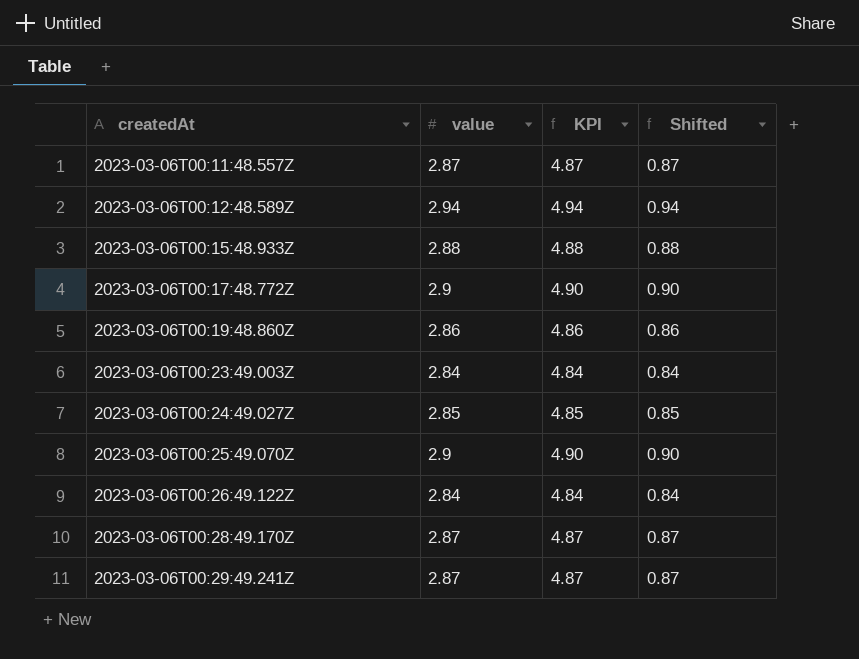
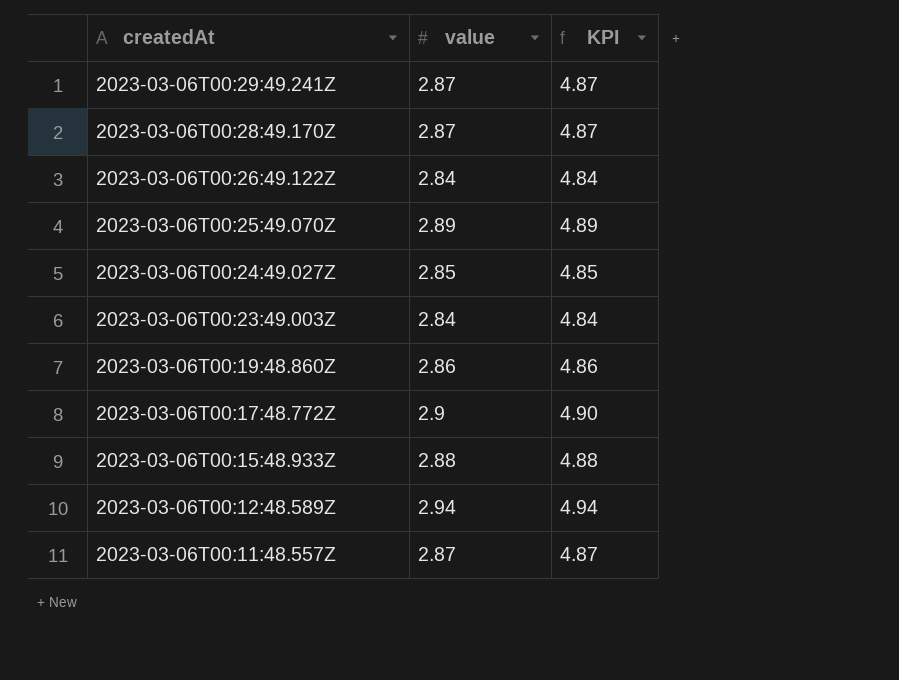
row order: createdAt ascending -> createdAt descending
column Shifted | formula: [value] - 2 -> none
2023-03-06T00:25:49.070Z | value: 2.9 -> 2.89
2023-03-06T00:25:49.070Z | KPI: 4.90 -> 4.89

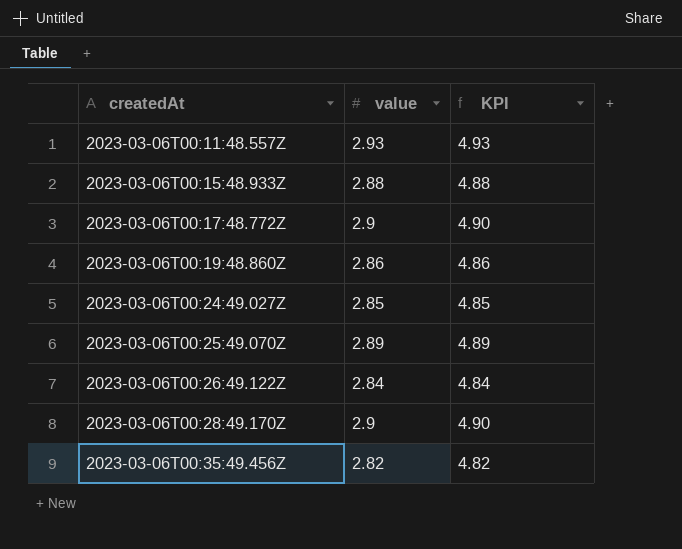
row order: createdAt descending -> createdAt ascending
row 2023-03-06T00:29:49.241Z: 2.87 | 4.87 -> none
row 2023-03-06T00:23:49.003Z: 2.84 | 4.84 -> none
row 2023-03-06T00:12:48.589Z: 2.94 | 4.94 -> none
2023-03-06T00:11:48.557Z | value: 2.87 -> 2.93
2023-03-06T00:11:48.557Z | KPI: 4.87 -> 4.93
2023-03-06T00:28:49.170Z | value: 2.87 -> 2.9
2023-03-06T00:28:49.170Z | KPI: 4.87 -> 4.90
row 2023-03-06T00:35:49.456Z: none -> 2.82 | 4.82

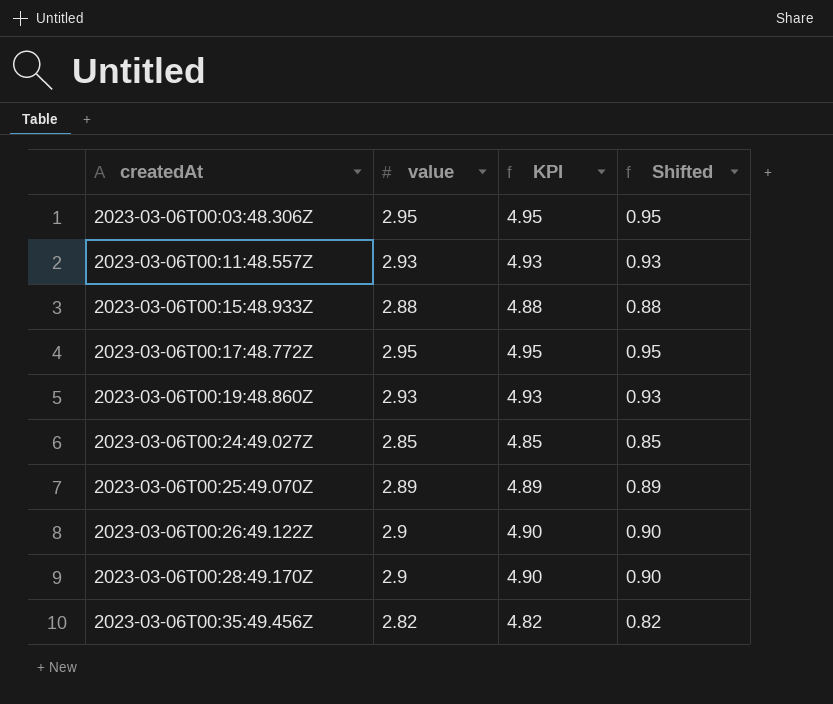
column Shifted | formula: none -> [value] - 2
row 2023-03-06T00:03:48.306Z: none -> 2.95 | 4.95 | 0.95
2023-03-06T00:17:48.772Z | value: 2.9 -> 2.95
2023-03-06T00:17:48.772Z | KPI: 4.90 -> 4.95
2023-03-06T00:19:48.860Z | value: 2.86 -> 2.93
2023-03-06T00:19:48.860Z | KPI: 4.86 -> 4.93
2023-03-06T00:26:49.122Z | value: 2.84 -> 2.9
2023-03-06T00:26:49.122Z | KPI: 4.84 -> 4.90

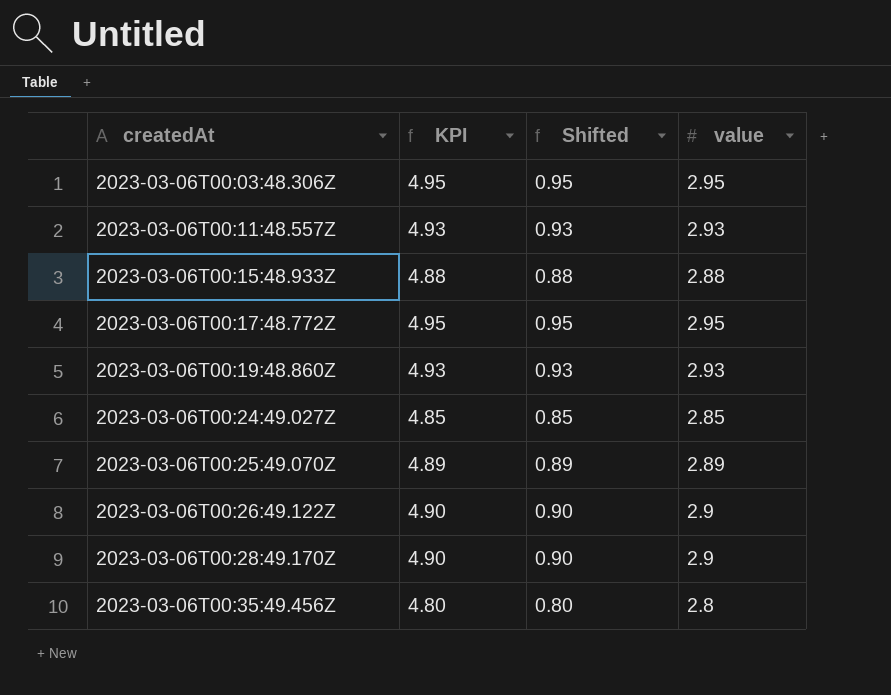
column value | position: 2 -> 4
2023-03-06T00:35:49.456Z | KPI: 4.82 -> 4.80
2023-03-06T00:35:49.456Z | Shifted: 0.82 -> 0.80
2023-03-06T00:35:49.456Z | value: 2.82 -> 2.8

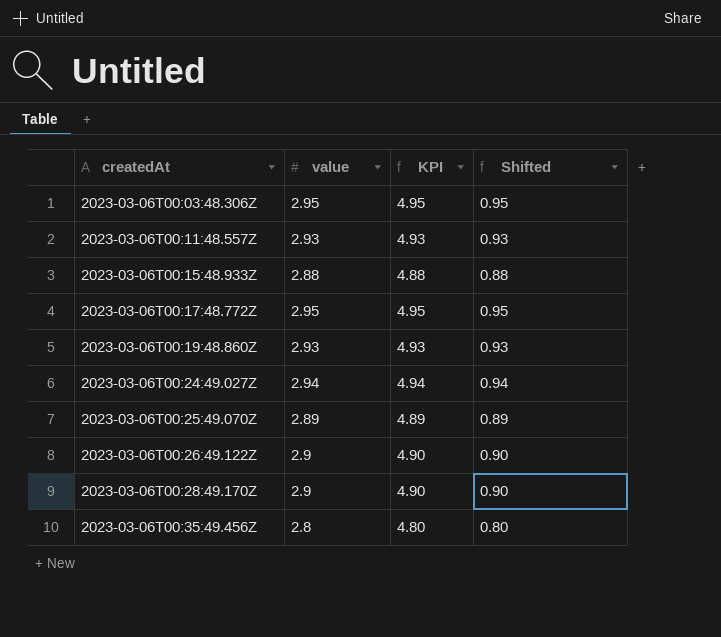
column value | position: 4 -> 2
2023-03-06T00:24:49.027Z | value: 2.85 -> 2.94
2023-03-06T00:24:49.027Z | KPI: 4.85 -> 4.94
2023-03-06T00:24:49.027Z | Shifted: 0.85 -> 0.94

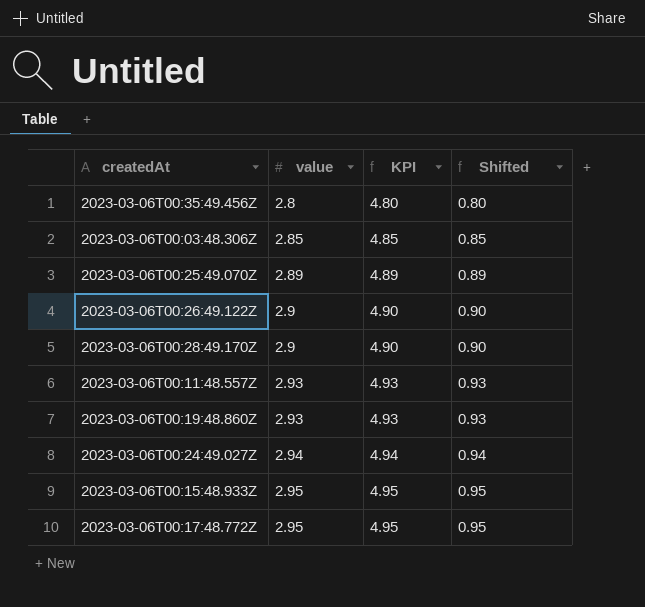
row order: createdAt ascending -> value ascending
2023-03-06T00:03:48.306Z | value: 2.95 -> 2.85
2023-03-06T00:03:48.306Z | KPI: 4.95 -> 4.85
2023-03-06T00:03:48.306Z | Shifted: 0.95 -> 0.85
2023-03-06T00:15:48.933Z | value: 2.88 -> 2.95
2023-03-06T00:15:48.933Z | KPI: 4.88 -> 4.95
2023-03-06T00:15:48.933Z | Shifted: 0.88 -> 0.95

